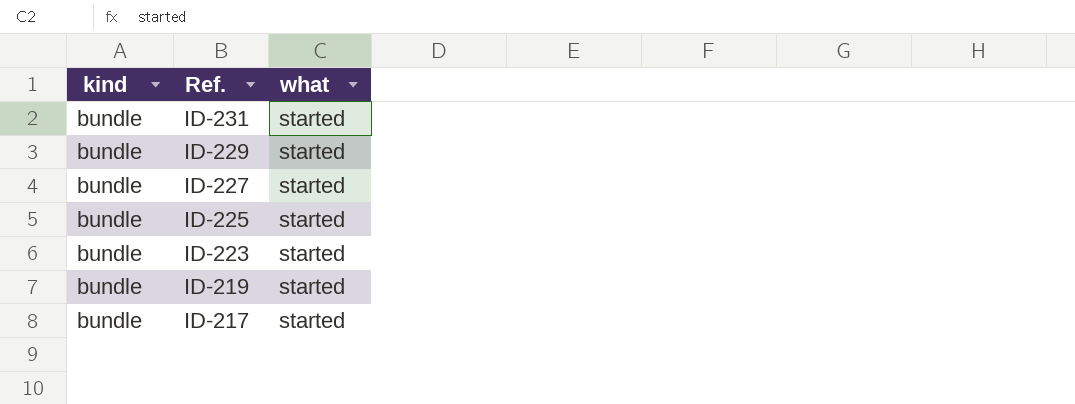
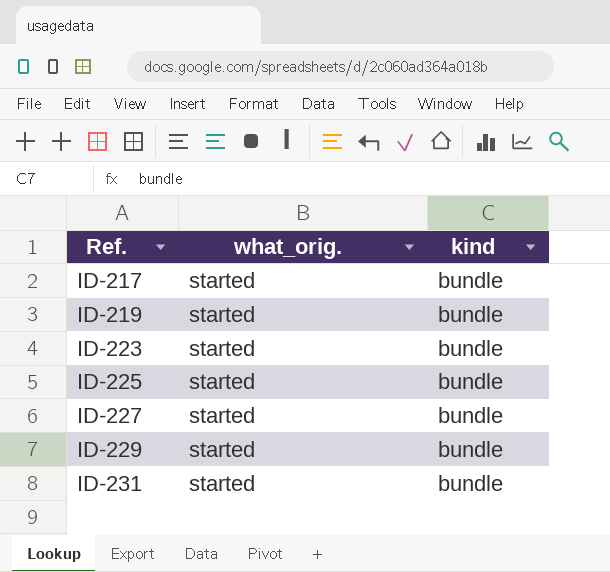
row order: Ref. descending -> Ref. ascending
column name: what -> what_orig.
column kind | position: 1 -> 3

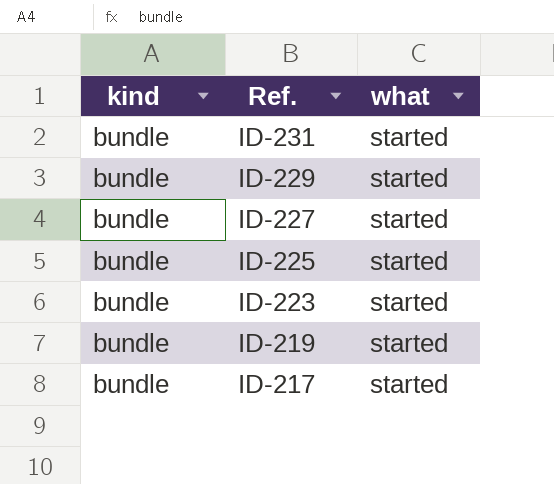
row order: Ref. ascending -> Ref. descending
column kind | position: 3 -> 1
column name: what_orig. -> what

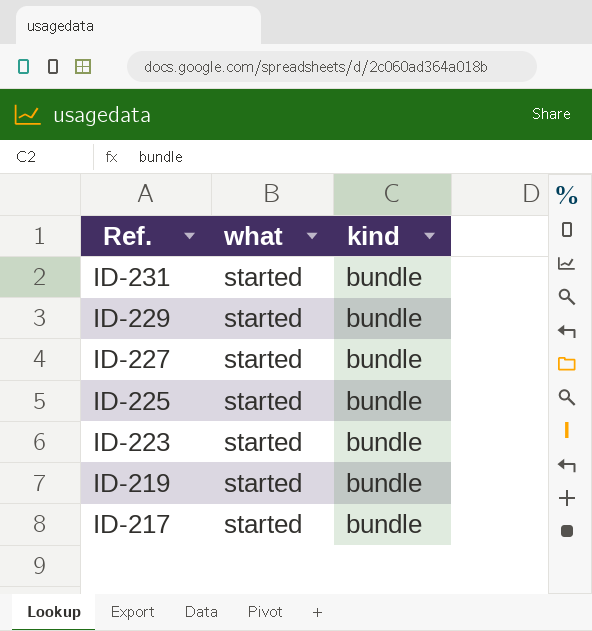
column kind | position: 1 -> 3

